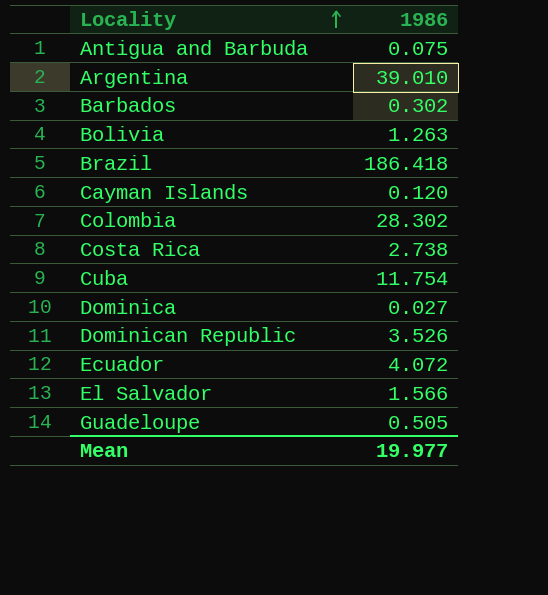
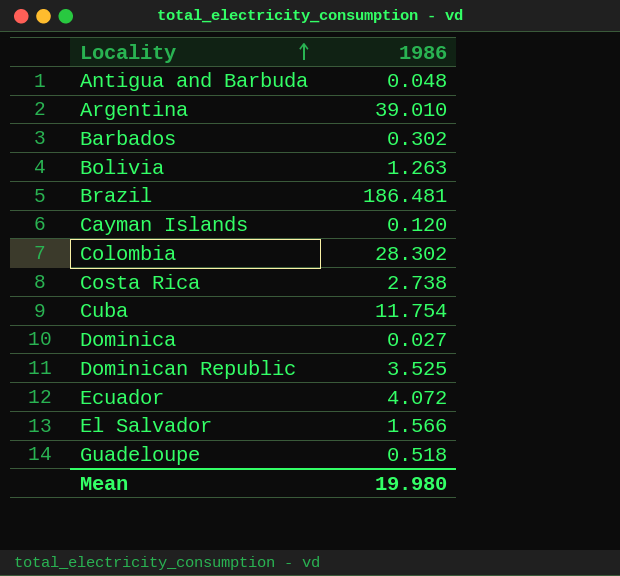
Antigua and Barbuda | 1986: 0.075 -> 0.048
Brazil | 1986: 186.418 -> 186.481
Dominican Republic | 1986: 3.526 -> 3.525
Guadeloupe | 1986: 0.505 -> 0.518
Mean | 1986: 19.977 -> 19.980

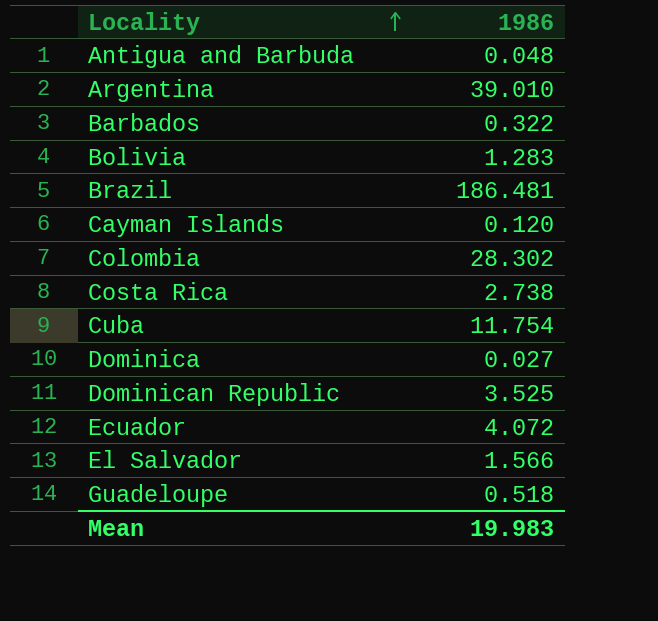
Barbados | 1986: 0.302 -> 0.322
Bolivia | 1986: 1.263 -> 1.283
Mean | 1986: 19.980 -> 19.983

